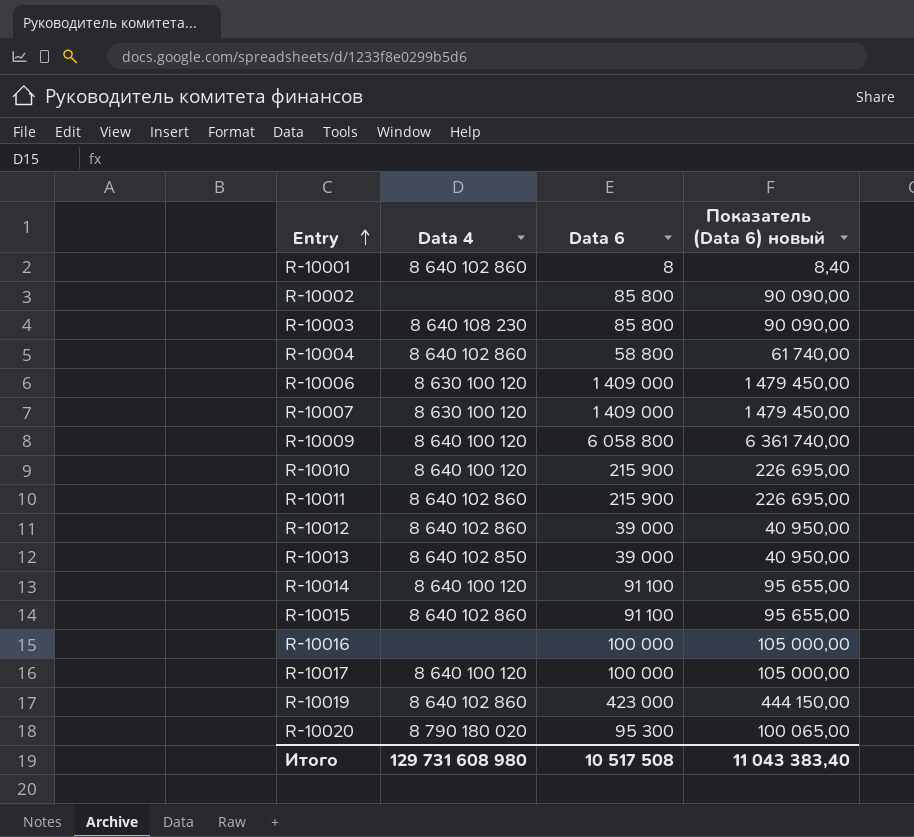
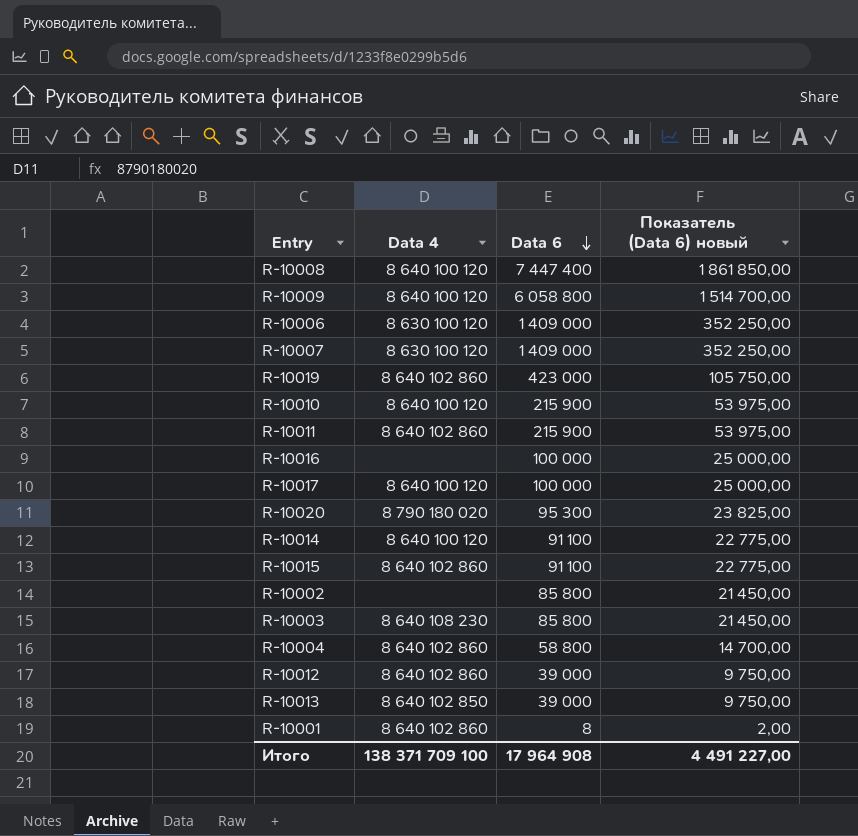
row order: Entry ascending -> Data 6 descending
column Показатель (Data 6) новый | formula: [Data 6] * 1,05 -> [Data 6] * 0,25
row R-10008: none -> 8 640 100 120 | 7 447 400 | 1 861 850,00
Итого | Data 4: 129 731 608 980 -> 138 371 709 100
Итого | Data 6: 10 517 508 -> 17 964 908
Итого | Показатель (Data 6) новый: 11 043 383,40 -> 4 491 227,00

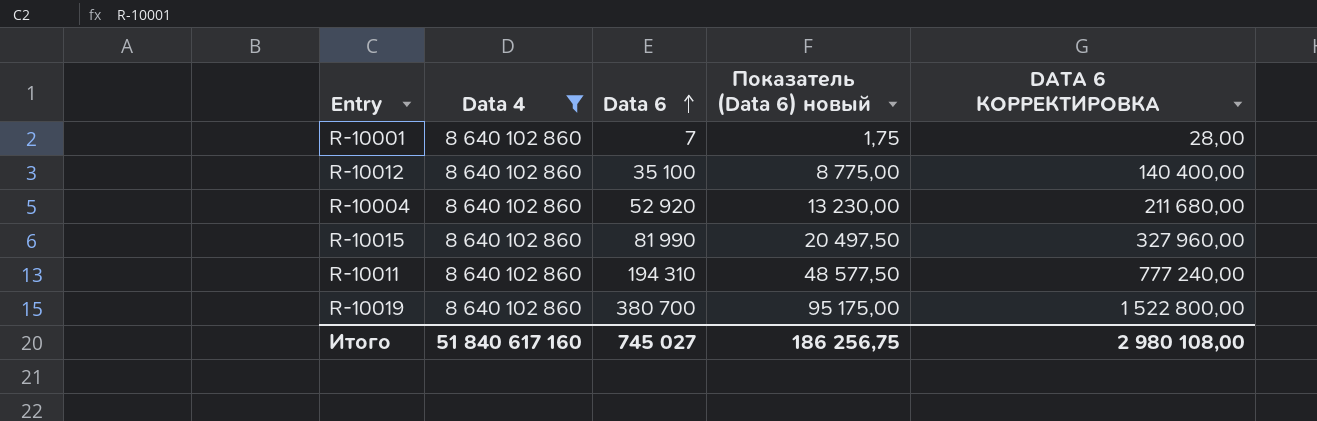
filter: none -> Data 4 = 8 640 102 860
row order: Data 6 descending -> Data 6 ascending
column DATA 6 КОРРЕКТИРОВКА | formula: none -> [Data 6] * 4
R-10001 | Data 6: 8 -> 7
R-10001 | Показатель (Data 6) новый: 2,00 -> 1,75
R-10012 | Data 6: 39 000 -> 35 100
R-10012 | Показатель (Data 6) новый: 9 750,00 -> 8 775,00
R-10004 | Data 6: 58 800 -> 52 920
R-10004 | Показатель (Data 6) новый: 14 700,00 -> 13 230,00
R-10015 | Data 6: 91 100 -> 81 990
R-10015 | Показатель (Data 6) новый: 22 775,00 -> 20 497,50
R-10011 | Data 6: 215 900 -> 194 310
R-10011 | Показатель (Data 6) новый: 53 975,00 -> 48 577,50
R-10019 | Data 6: 423 000 -> 380 700
R-10019 | Показатель (Data 6) новый: 105 750,00 -> 95 175,00
Итого | Data 4: 138 371 709 100 -> 51 840 617 160
Итого | Data 6: 17 964 908 -> 745 027
Итого | Показатель (Data 6) новый: 4 491 227,00 -> 186 256,75

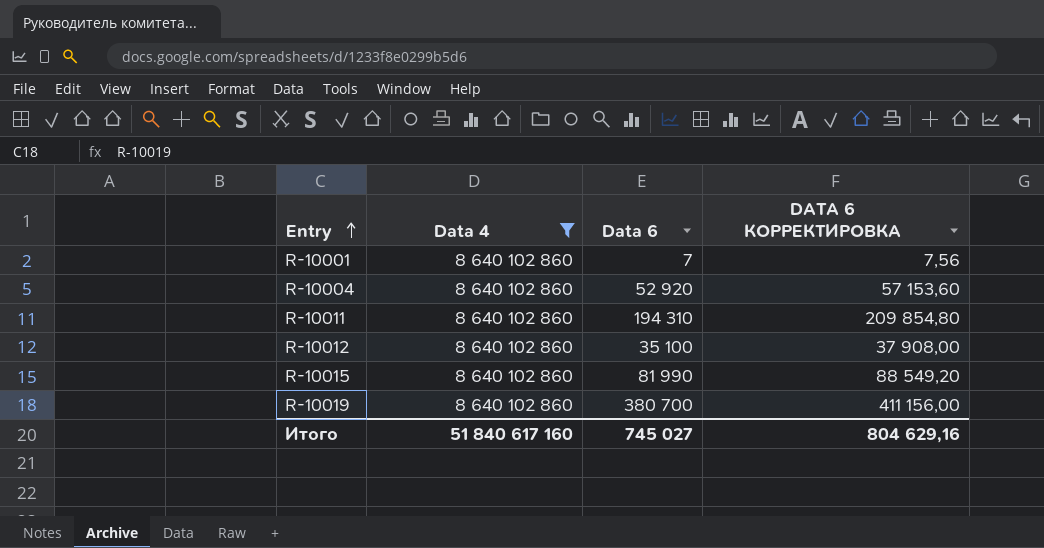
row order: Data 6 ascending -> Entry ascending
column Показатель (Data 6) новый | formula: [Data 6] * 0,25 -> none
column DATA 6 КОРРЕКТИРОВКА | formula: [Data 6] * 4 -> [Data 6] * 1,08
Итого | DATA 6 КОРРЕКТИРОВКА: 2 980 108,00 -> 804 629,16

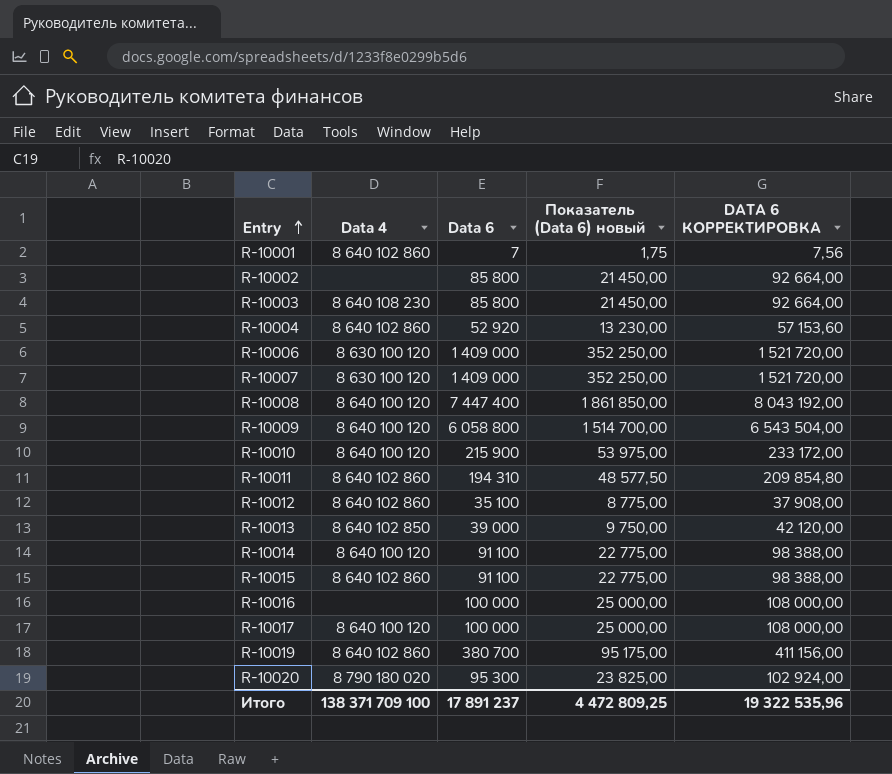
filter: Data 4 = 8 640 102 860 -> none
column Показатель (Data 6) новый | formula: none -> [Data 6] * 0,25
R-10015 | Data 6: 81 990 -> 91 100
R-10015 | DATA 6 КОРРЕКТИРОВКА: 88 549,20 -> 98 388,00
Итого | Data 4: 51 840 617 160 -> 138 371 709 100
Итого | Data 6: 745 027 -> 17 891 237
Итого | DATA 6 КОРРЕКТИРОВКА: 804 629,16 -> 19 322 535,96

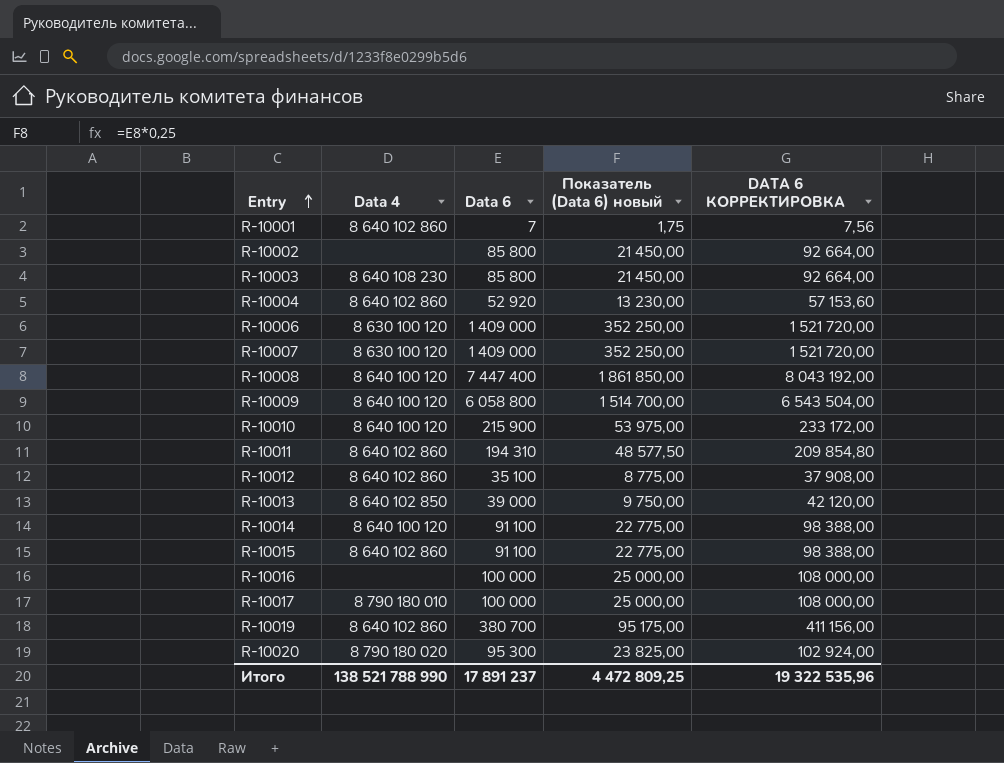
R-10017 | Data 4: 8 640 100 120 -> 8 790 180 010
Итого | Data 4: 138 371 709 100 -> 138 521 788 990

